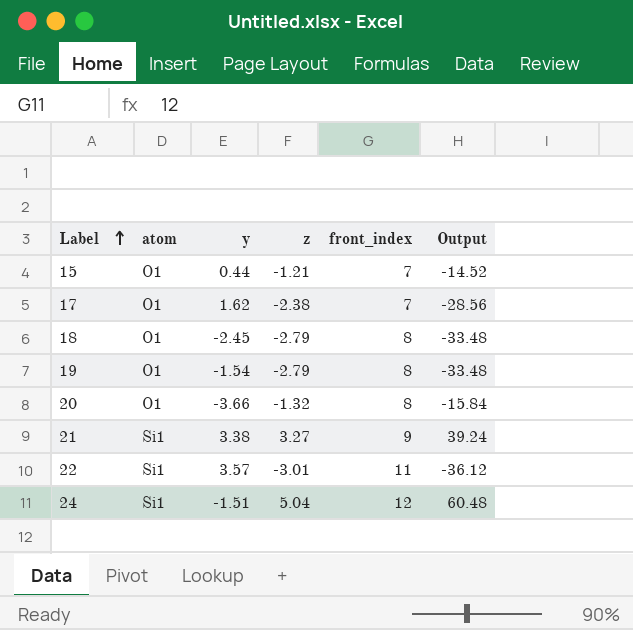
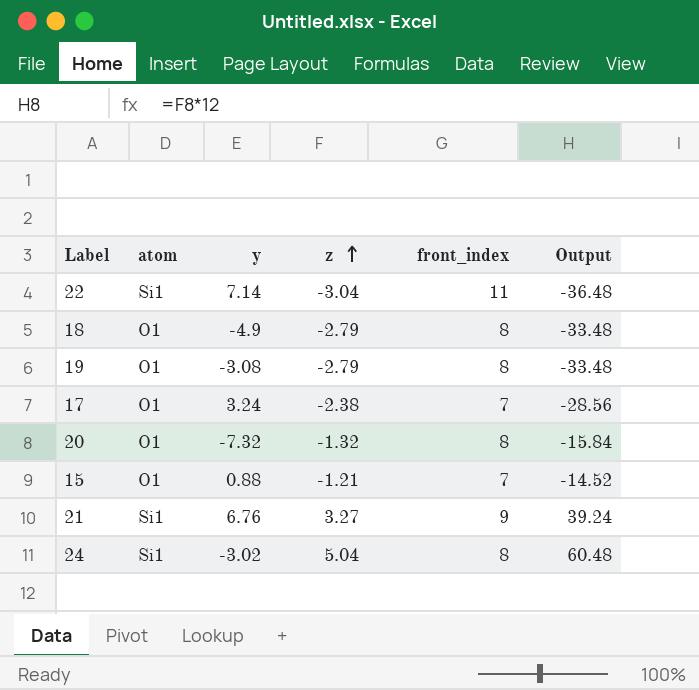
row order: Label ascending -> z ascending
22 | y: 3.57 -> 7.14
22 | z: -3.01 -> -3.04
22 | Output: -36.12 -> -36.48
18 | y: -2.45 -> -4.9
19 | y: -1.54 -> -3.08
17 | y: 1.62 -> 3.24
20 | y: -3.66 -> -7.32
15 | y: 0.44 -> 0.88
21 | y: 3.38 -> 6.76
24 | y: -1.51 -> -3.02
24 | front_index: 12 -> 8

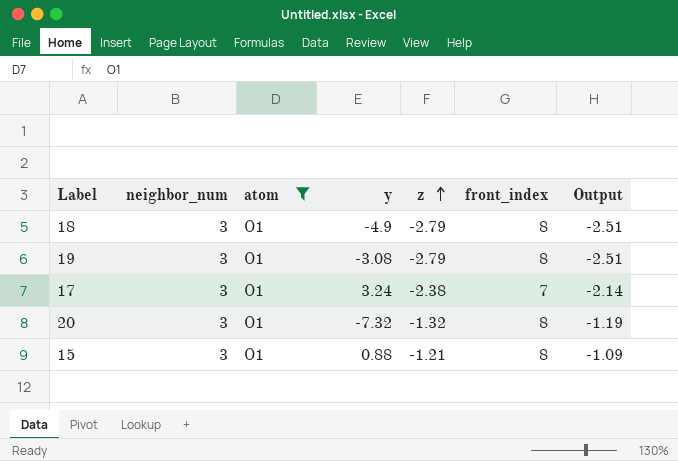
filter: none -> atom = O1
column neighbor_num | position: none -> 2
column Output | formula: [z] * 12 -> [z] * 0.9
15 | front_index: 7 -> 8

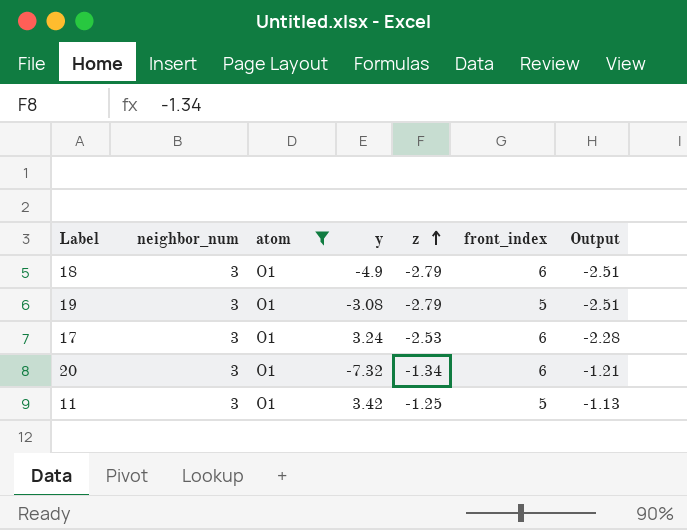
row 15: 3 | O1 | 0.88 | -1.21 | 8 | -1.09 -> none
18 | front_index: 8 -> 6
19 | front_index: 8 -> 5
17 | z: -2.38 -> -2.53
17 | front_index: 7 -> 6
17 | Output: -2.14 -> -2.28
20 | z: -1.32 -> -1.34
20 | front_index: 8 -> 6
20 | Output: -1.19 -> -1.21
row 11: none -> 3 | O1 | 3.42 | -1.25 | 5 | -1.13

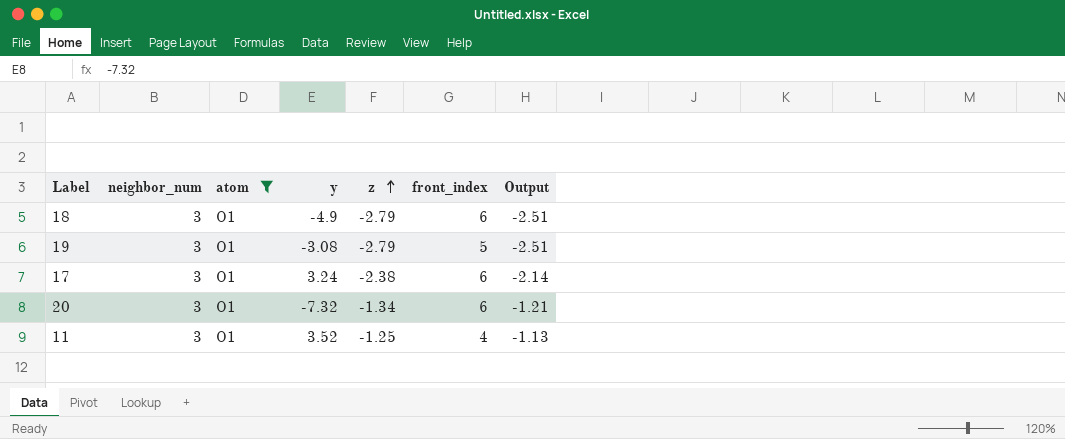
17 | z: -2.53 -> -2.38
17 | Output: -2.28 -> -2.14
11 | y: 3.42 -> 3.52
11 | front_index: 5 -> 4

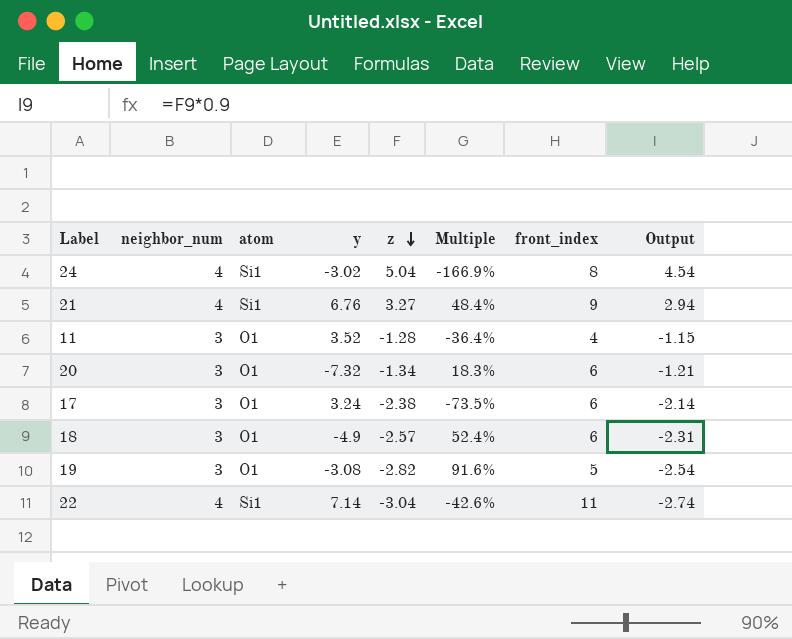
filter: atom = O1 -> none
row order: z ascending -> z descending
column Multiple | formula: none -> [z] / [y]
11 | z: -1.25 -> -1.28
11 | Output: -1.13 -> -1.15
18 | z: -2.79 -> -2.57
18 | Output: -2.51 -> -2.31
19 | z: -2.79 -> -2.82
19 | Output: -2.51 -> -2.54

